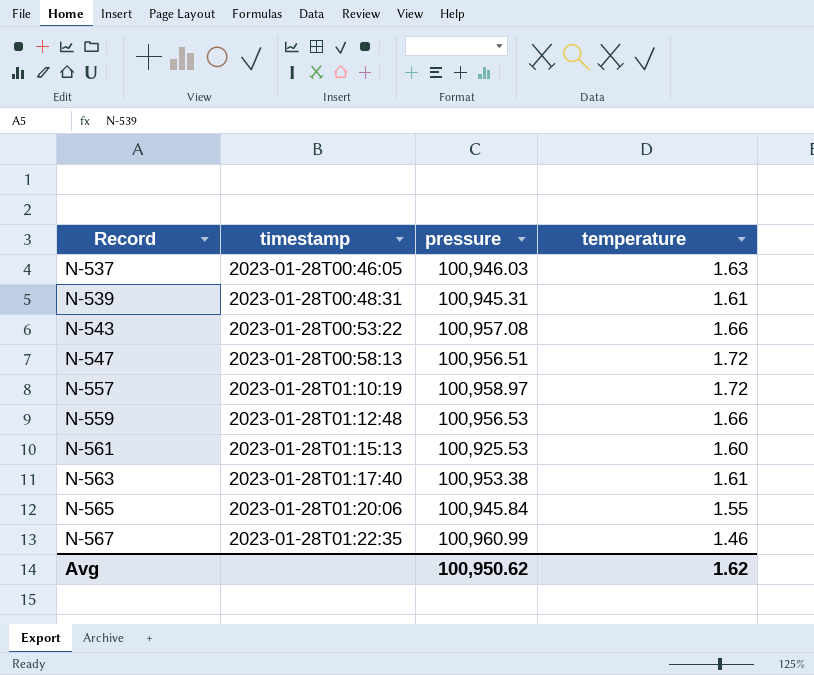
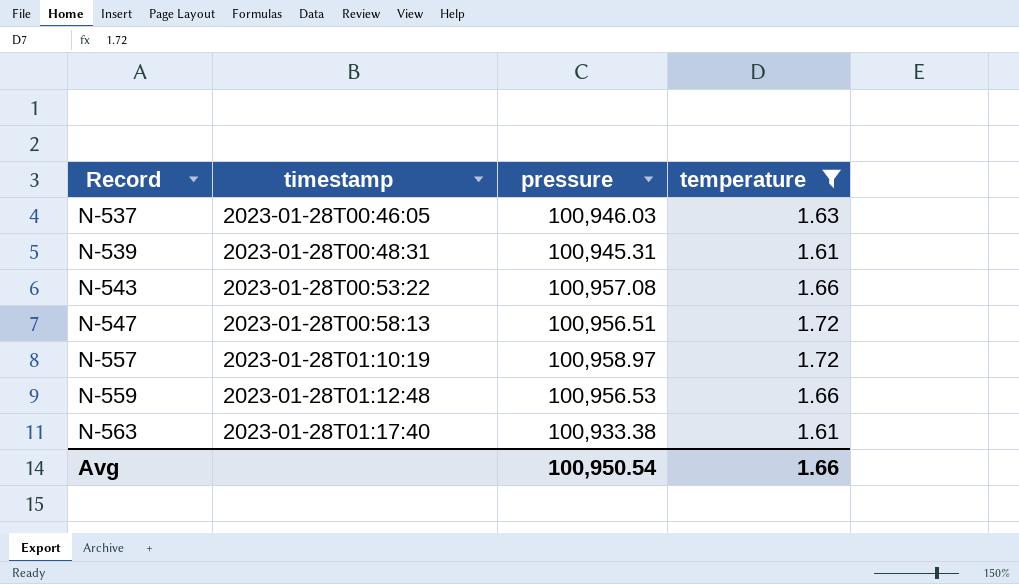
filter: none -> temperature >= 1.61
N-563 | pressure: 100,953.38 -> 100,933.38
Avg | pressure: 100,950.62 -> 100,950.54
Avg | temperature: 1.62 -> 1.66

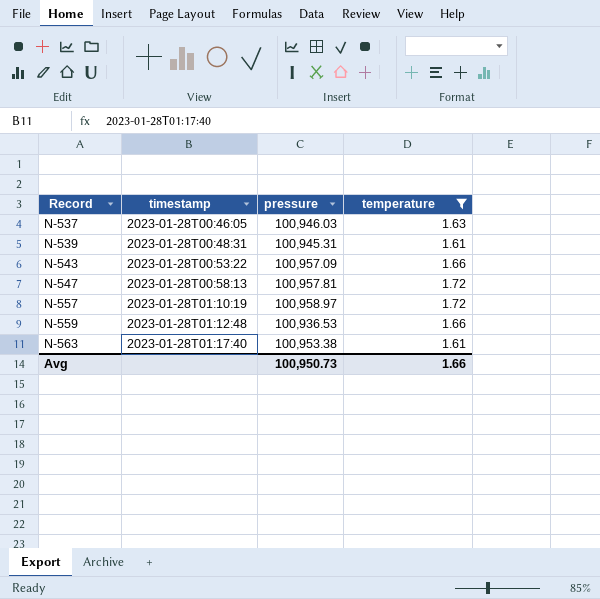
N-543 | pressure: 100,957.08 -> 100,957.09
N-547 | pressure: 100,956.51 -> 100,957.81
N-559 | pressure: 100,956.53 -> 100,936.53
N-563 | pressure: 100,933.38 -> 100,953.38
Avg | pressure: 100,950.54 -> 100,950.73

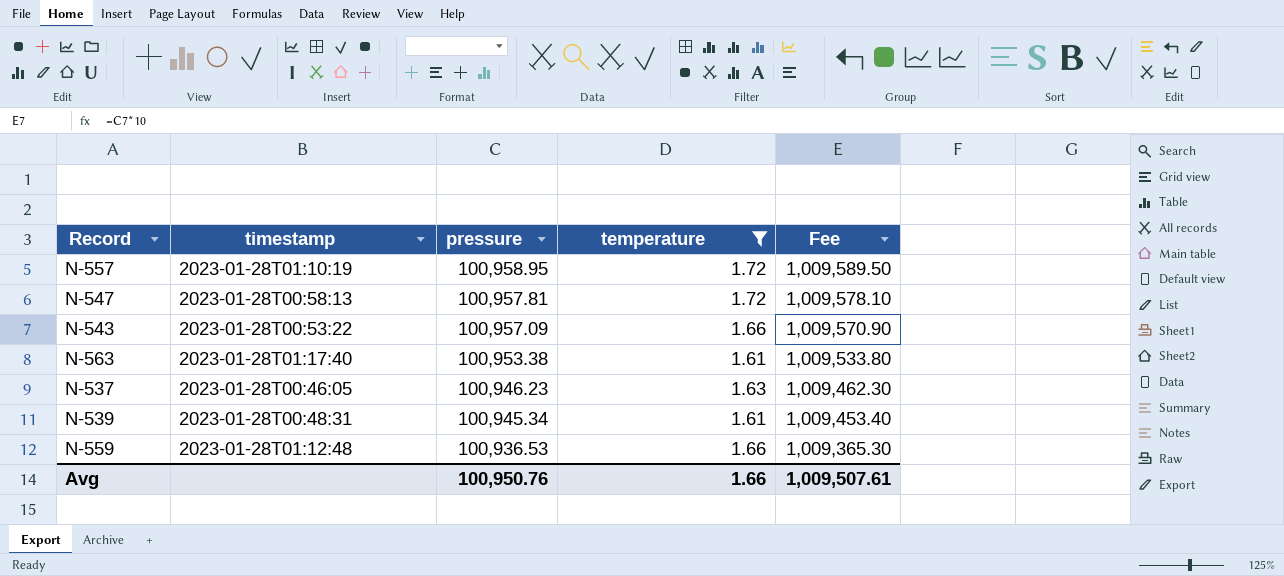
row order: Record ascending -> pressure descending
column Fee | formula: none -> [pressure] * 10
N-557 | pressure: 100,958.97 -> 100,958.95
N-537 | pressure: 100,946.03 -> 100,946.23
N-539 | pressure: 100,945.31 -> 100,945.34
Avg | pressure: 100,950.73 -> 100,950.76

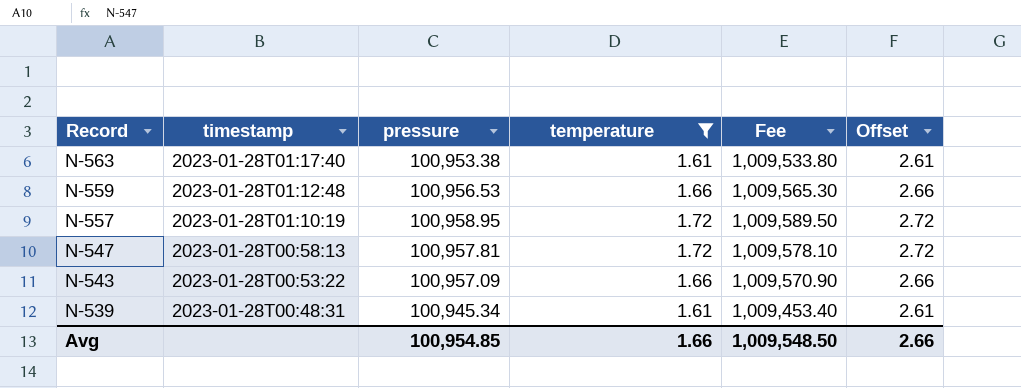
row order: pressure descending -> Record descending
column Offset | formula: none -> [temperature] + 1
row N-537: 2023-01-28T00:46:05 | 100,946.23 | 1.63 | 1,009,462.30 -> none
N-559 | pressure: 100,936.53 -> 100,956.53
N-559 | Fee: 1,009,365.30 -> 1,009,565.30
Avg | pressure: 100,950.76 -> 100,954.85
Avg | Fee: 1,009,507.61 -> 1,009,548.50

